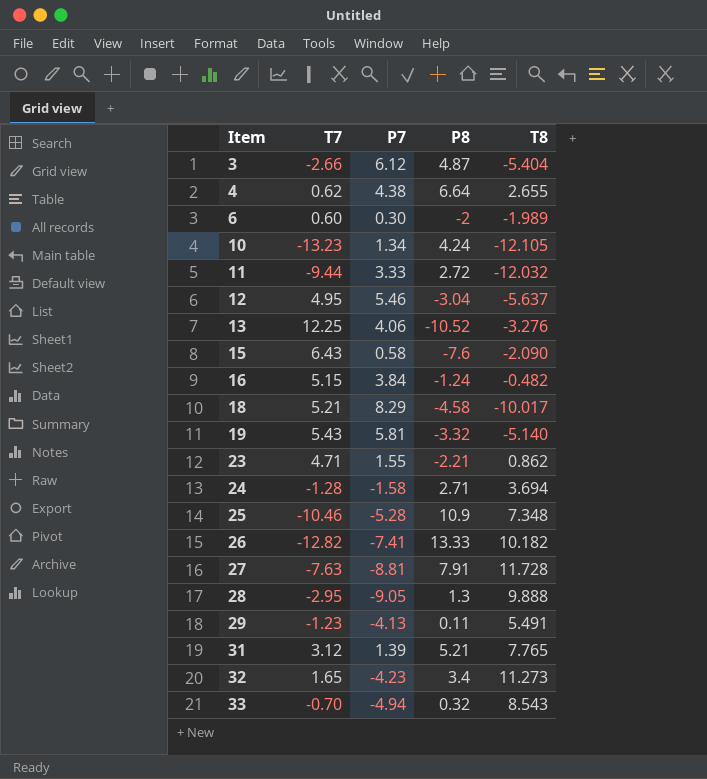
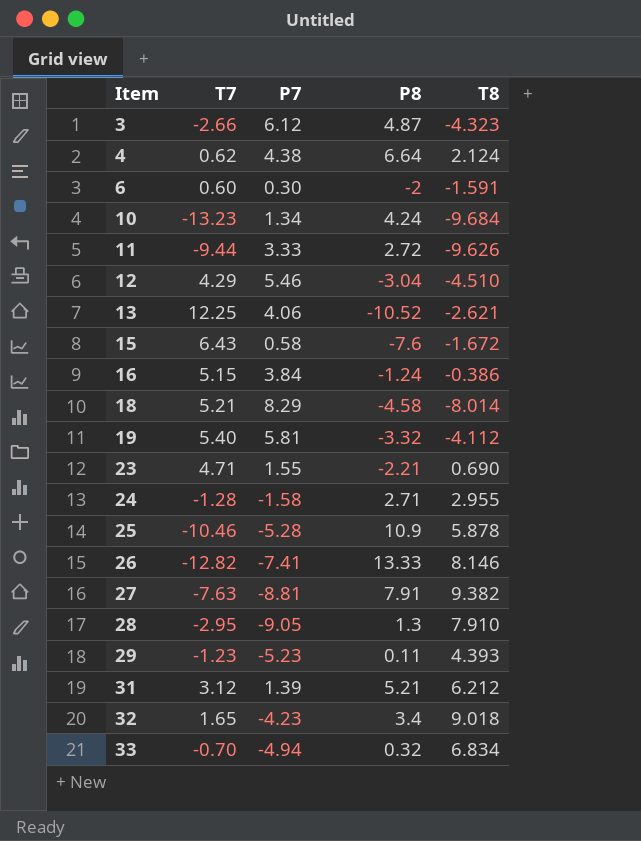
3 | T8: -5.404 -> -4.323
4 | T8: 2.655 -> 2.124
6 | T8: -1.989 -> -1.591
10 | T8: -12.105 -> -9.684
11 | T8: -12.032 -> -9.626
12 | T7: 4.95 -> 4.29
12 | T8: -5.637 -> -4.510
13 | T8: -3.276 -> -2.621
15 | T8: -2.090 -> -1.672
16 | T8: -0.482 -> -0.386
18 | T8: -10.017 -> -8.014
19 | T7: 5.43 -> 5.40
19 | T8: -5.140 -> -4.112
23 | T8: 0.862 -> 0.690
24 | T8: 3.694 -> 2.955
25 | T8: 7.348 -> 5.878
26 | T8: 10.182 -> 8.146
27 | T8: 11.728 -> 9.382
28 | T8: 9.888 -> 7.910
29 | P7: -4.13 -> -5.23
29 | T8: 5.491 -> 4.393
31 | T8: 7.765 -> 6.212
32 | T8: 11.273 -> 9.018
33 | T8: 8.543 -> 6.834

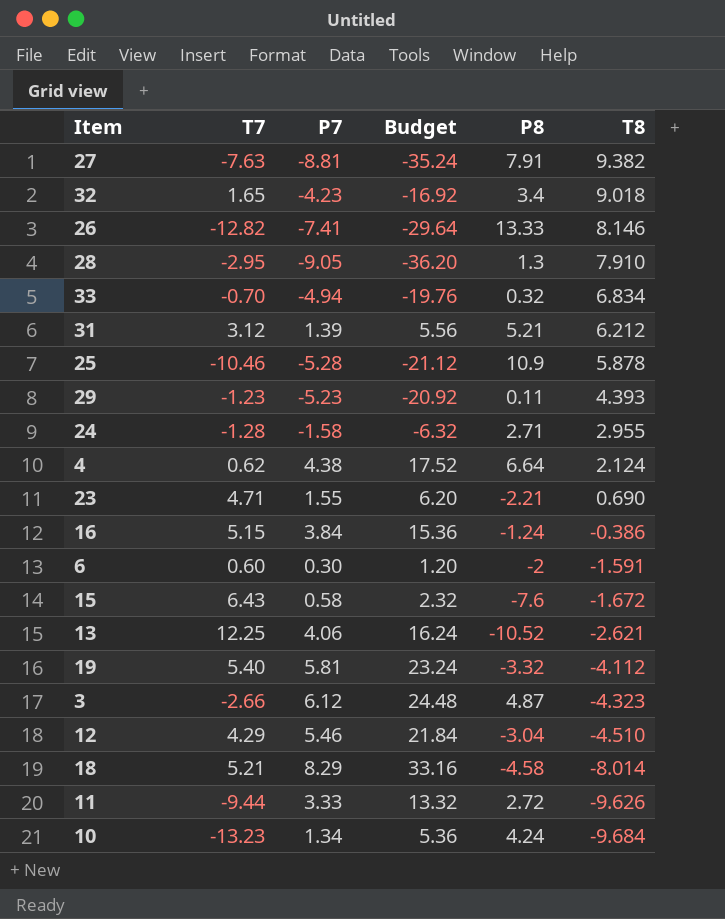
row order: Item ascending -> T8 descending
column Budget | formula: none -> [P7] * 4

